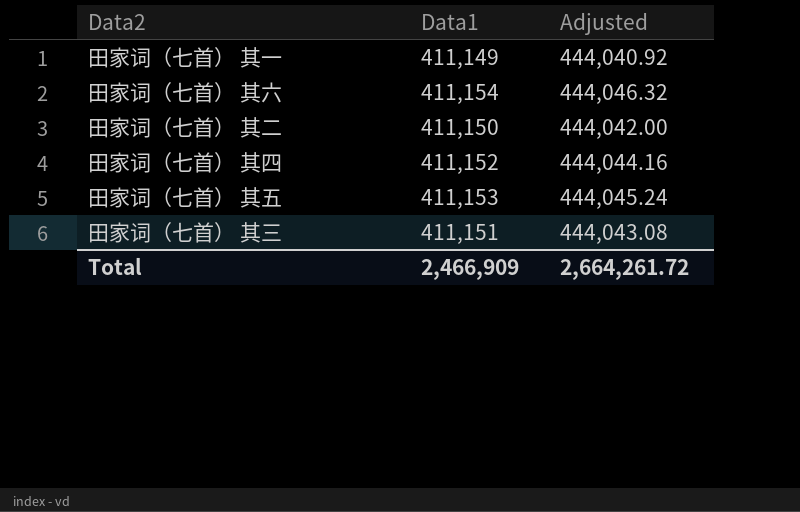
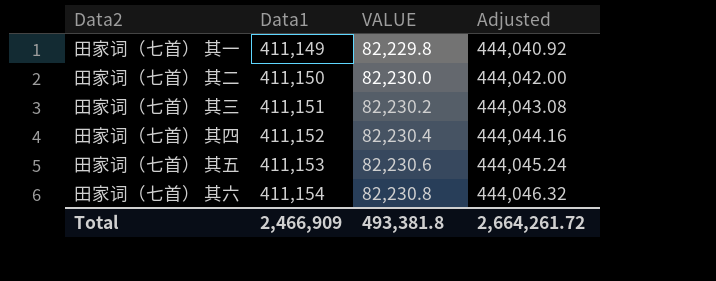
row order: none -> Data1 ascending
column VALUE | formula: none -> [Data1] * 0.2

